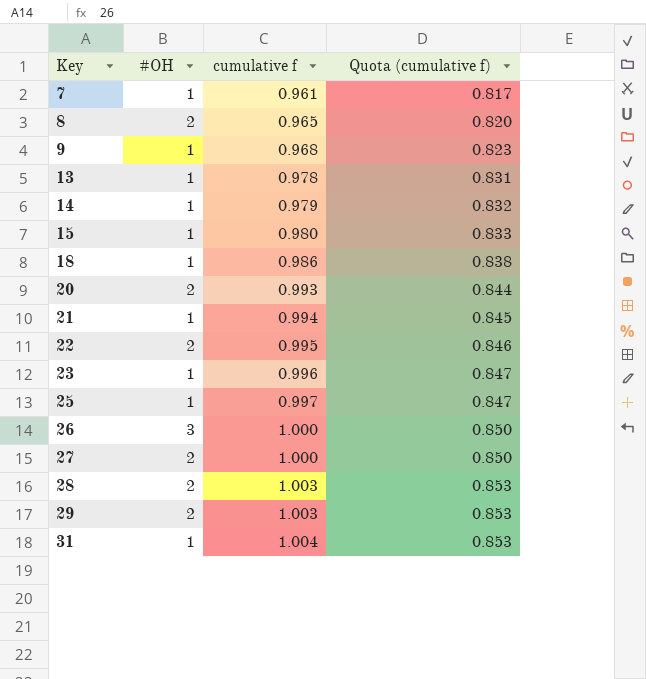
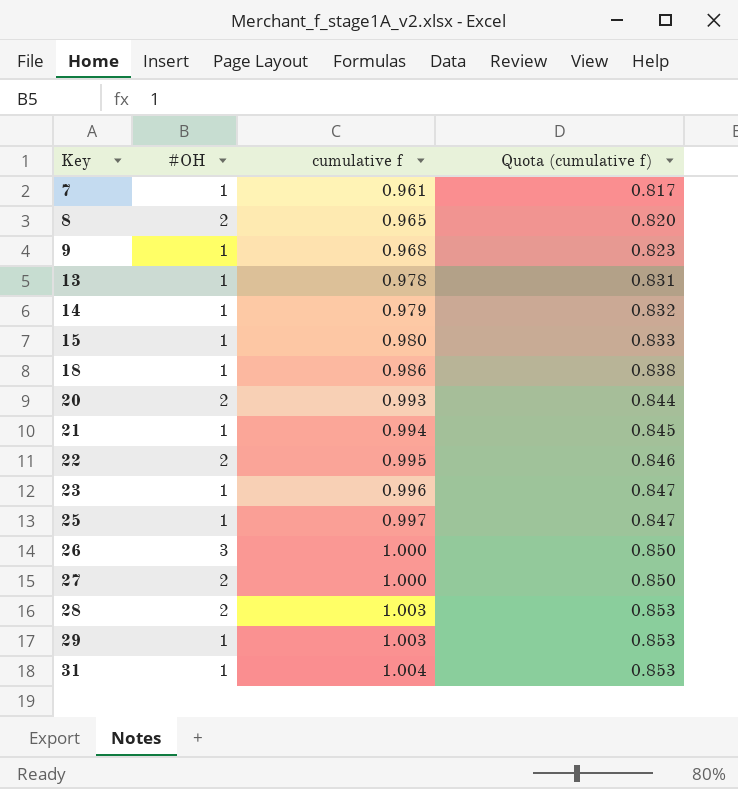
29 | #OH: 2 -> 1

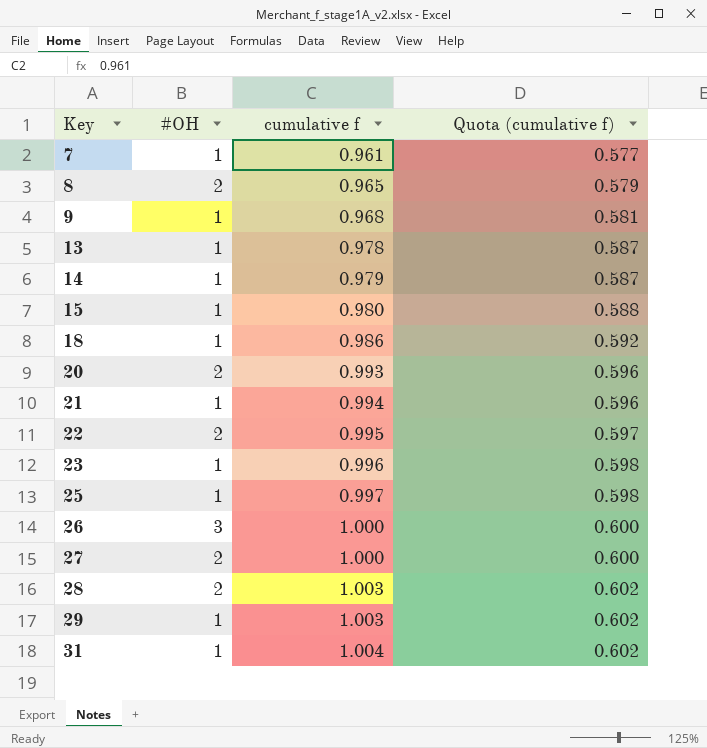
column Quota (cumulative f) | formula: [cumulative f] * 0.85 -> [cumulative f] * 0.6

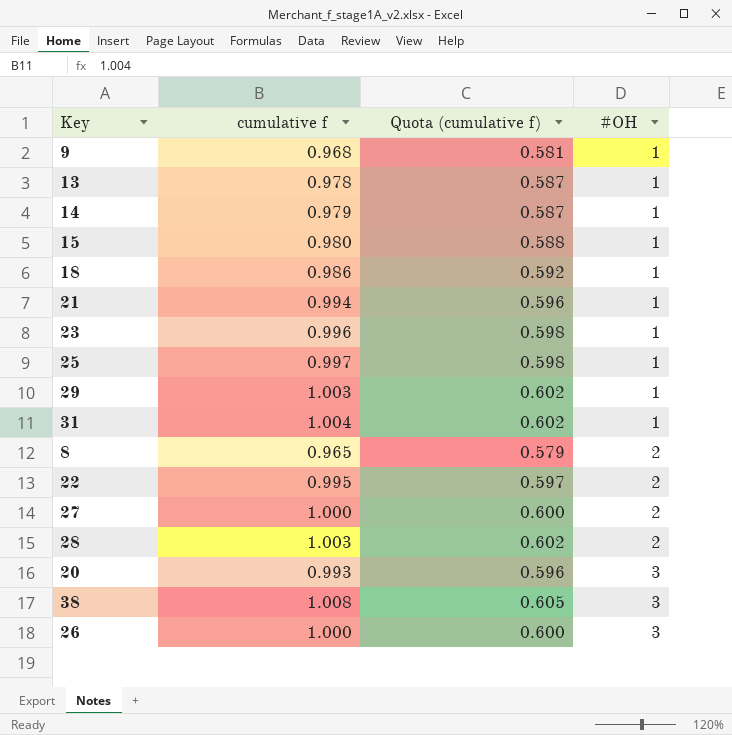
row order: Key ascending -> #OH ascending
column #OH | position: 2 -> 4
row 7: 1 | 0.961 | 0.577 -> none
20 | #OH: 2 -> 3
row 38: none -> 1.008 | 0.605 | 3

